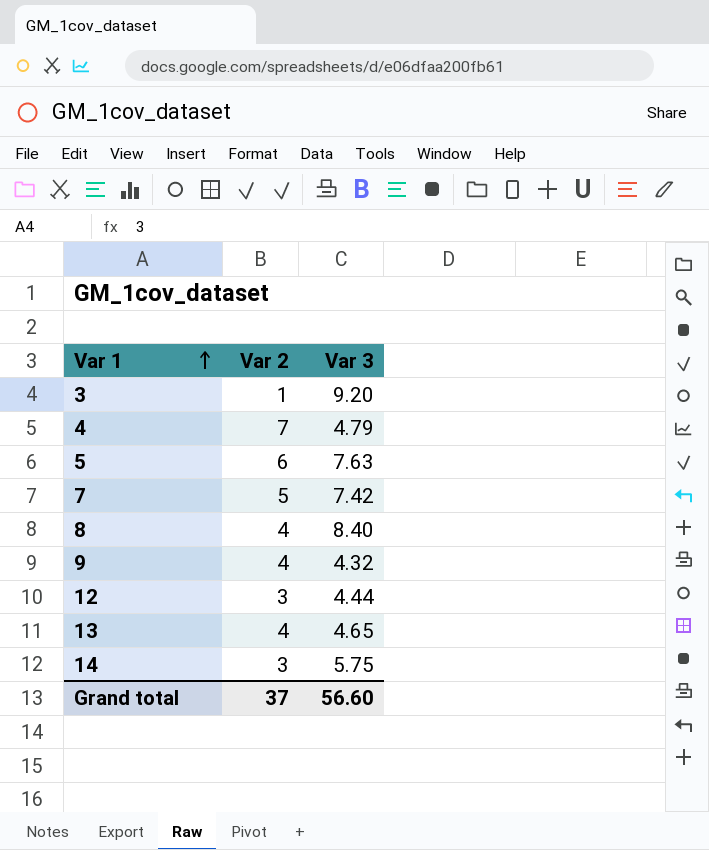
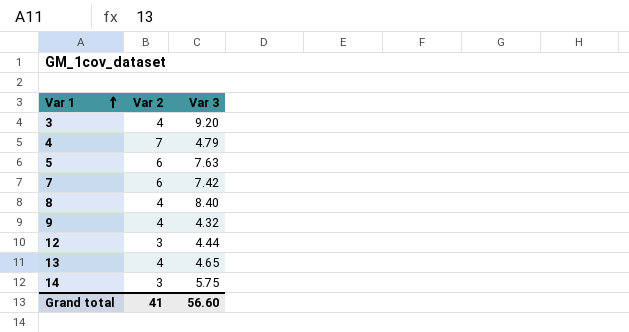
3 | Var 2: 1 -> 4
7 | Var 2: 5 -> 6
Grand total | Var 2: 37 -> 41

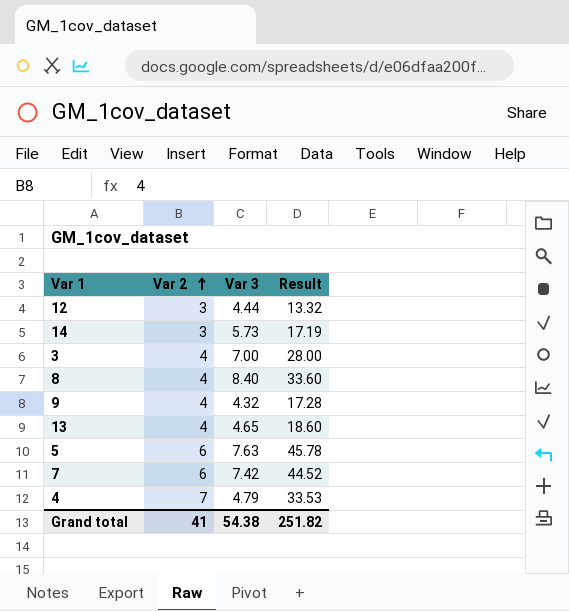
row order: Var 1 ascending -> Var 2 ascending
column Result | formula: none -> [Var 2] * [Var 3]
14 | Var 3: 5.75 -> 5.73
3 | Var 3: 9.20 -> 7.00
Grand total | Var 3: 56.60 -> 54.38

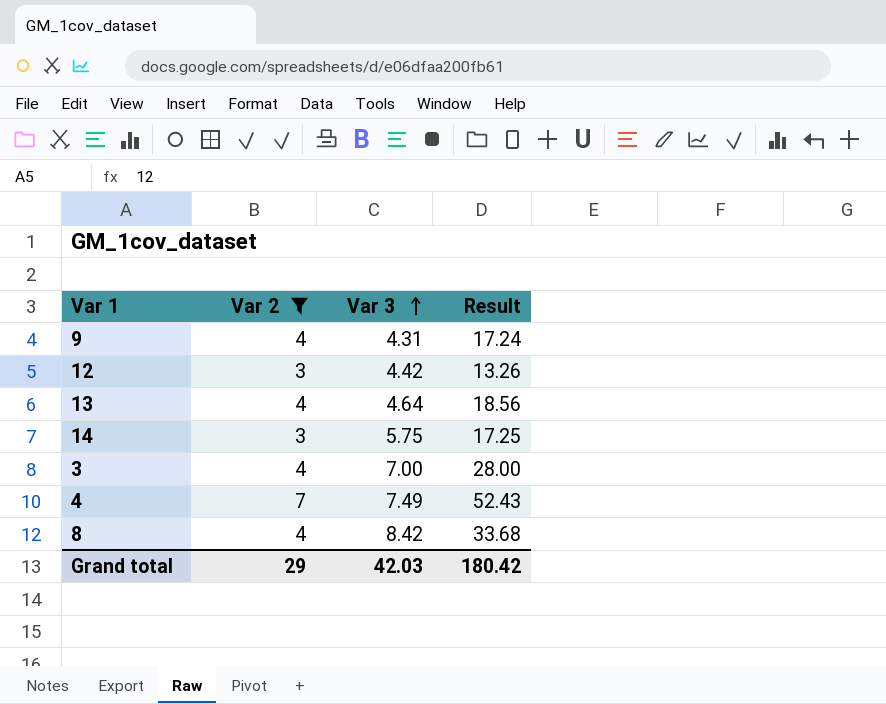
filter: none -> Var 2 != 6
row order: Var 2 ascending -> Var 3 ascending
9 | Var 3: 4.32 -> 4.31
9 | Result: 17.28 -> 17.24
12 | Var 3: 4.44 -> 4.42
12 | Result: 13.32 -> 13.26
13 | Var 3: 4.65 -> 4.64
13 | Result: 18.60 -> 18.56
14 | Var 3: 5.73 -> 5.75
14 | Result: 17.19 -> 17.25
4 | Var 3: 4.79 -> 7.49
4 | Result: 33.53 -> 52.43
8 | Var 3: 8.40 -> 8.42
8 | Result: 33.60 -> 33.68
Grand total | Var 2: 41 -> 29
Grand total | Var 3: 54.38 -> 42.03
Grand total | Result: 251.82 -> 180.42

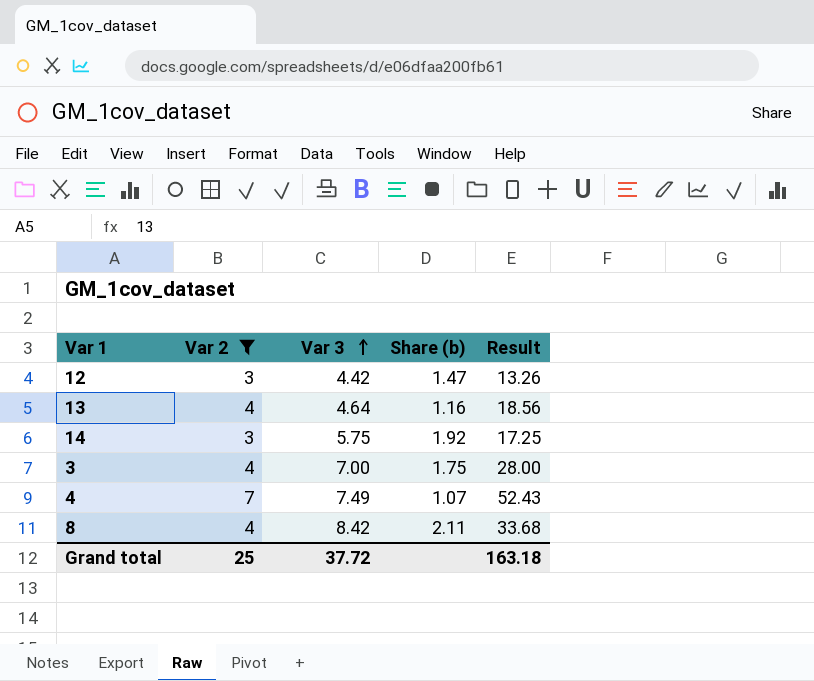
column Share (b) | formula: none -> [Var 3] / [Var 2]
row 9: 4 | 4.31 | 17.24 -> none
Grand total | Var 2: 29 -> 25
Grand total | Var 3: 42.03 -> 37.72
Grand total | Result: 180.42 -> 163.18

